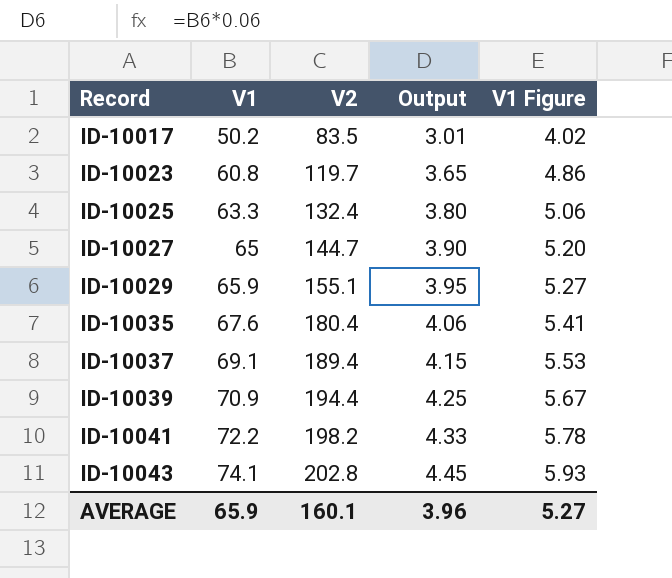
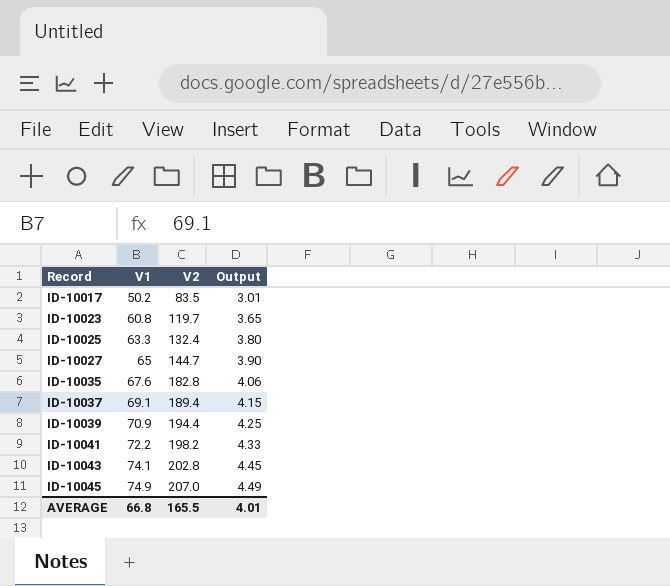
column V1 Figure | formula: [V1] * 0.08 -> none
row ID-10029: 65.9 | 155.1 | 3.95 | 5.27 -> none
ID-10035 | V2: 180.4 -> 182.8
row ID-10045: none -> 74.9 | 207.0 | 4.49
AVERAGE | V1: 65.9 -> 66.8
AVERAGE | V2: 160.1 -> 165.5
AVERAGE | Output: 3.96 -> 4.01

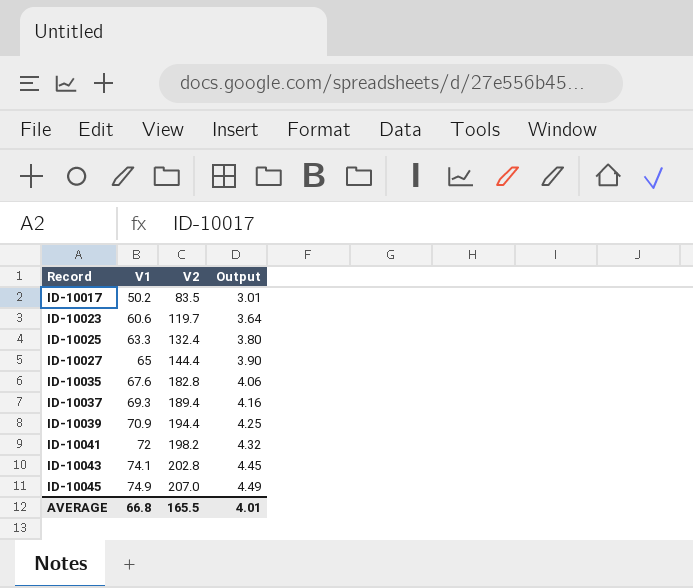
ID-10023 | V1: 60.8 -> 60.6
ID-10023 | Output: 3.65 -> 3.64
ID-10027 | V2: 144.7 -> 144.4
ID-10037 | V1: 69.1 -> 69.3
ID-10037 | Output: 4.15 -> 4.16
ID-10041 | V1: 72.2 -> 72
ID-10041 | Output: 4.33 -> 4.32

